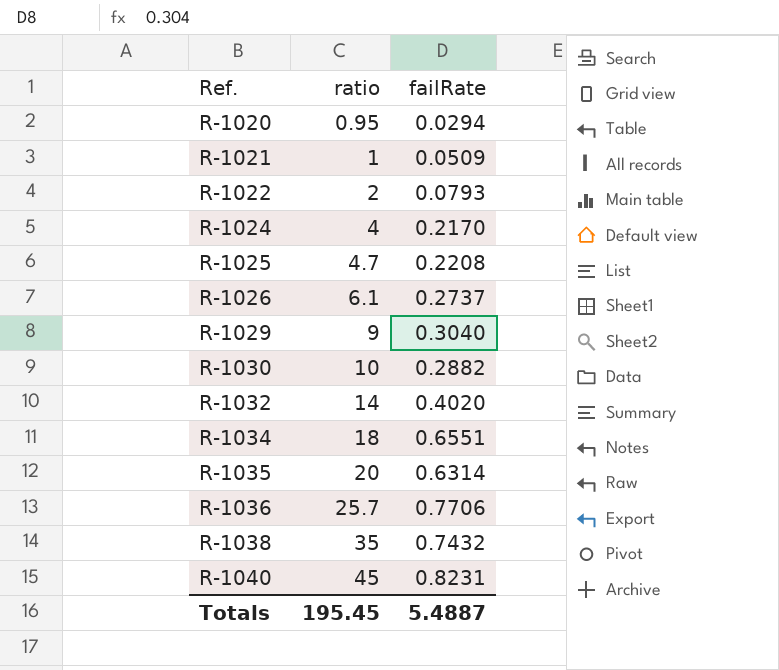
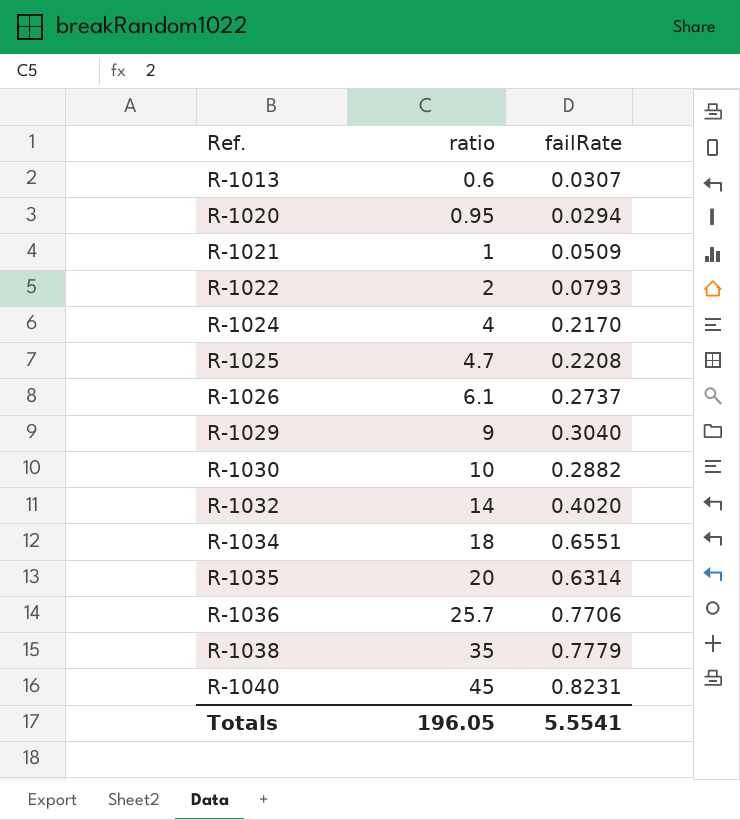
row R-1013: none -> 0.6 | 0.0307
R-1038 | failRate: 0.7432 -> 0.7779
Totals | ratio: 195.45 -> 196.05
Totals | failRate: 5.4887 -> 5.5541

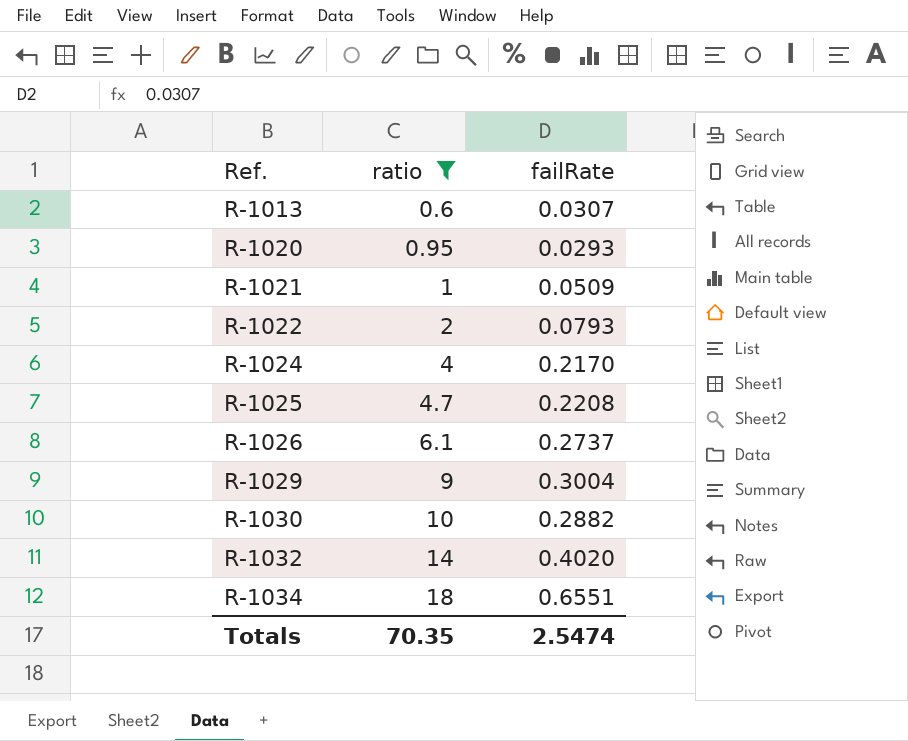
filter: none -> ratio <= 18
R-1020 | failRate: 0.0294 -> 0.0293
R-1029 | failRate: 0.3040 -> 0.3004
Totals | ratio: 196.05 -> 70.35
Totals | failRate: 5.5541 -> 2.5474

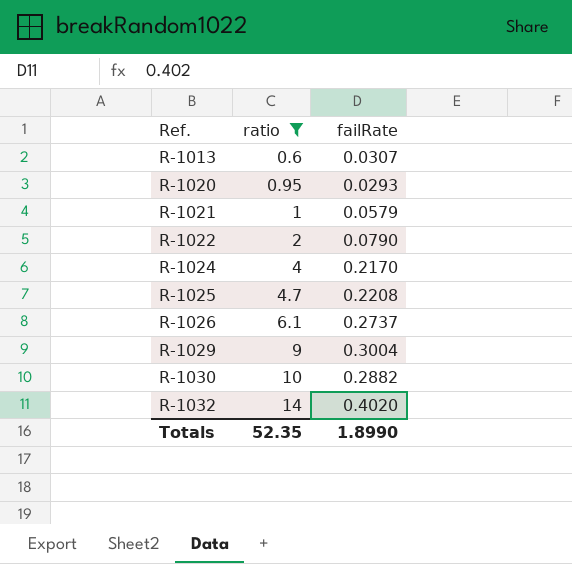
row R-1034: 18 | 0.6551 -> none
R-1021 | failRate: 0.0509 -> 0.0579
R-1022 | failRate: 0.0793 -> 0.0790
Totals | ratio: 70.35 -> 52.35
Totals | failRate: 2.5474 -> 1.8990

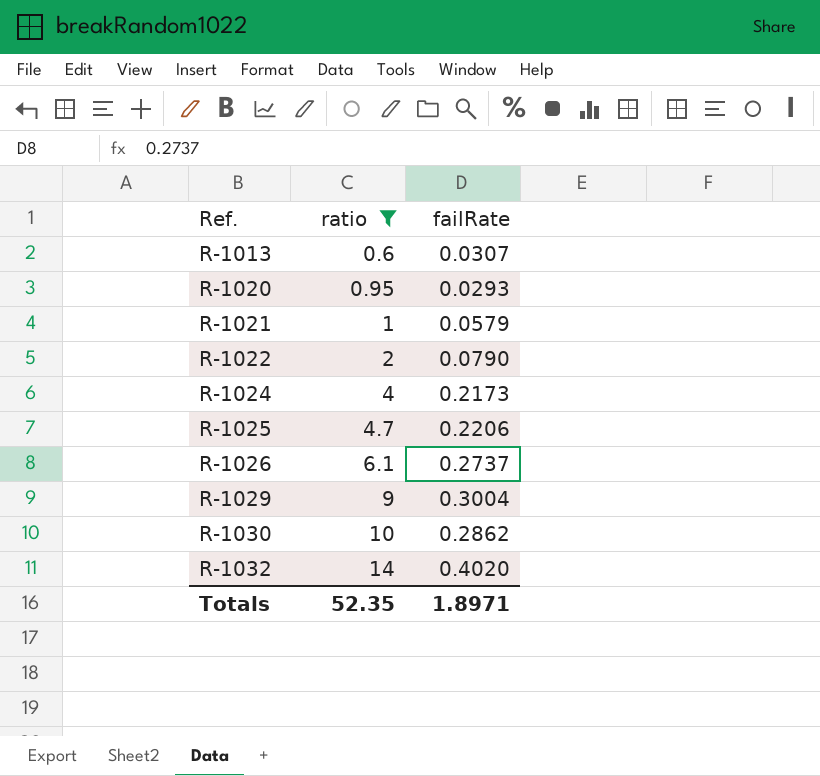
R-1024 | failRate: 0.2170 -> 0.2173
R-1025 | failRate: 0.2208 -> 0.2206
R-1030 | failRate: 0.2882 -> 0.2862
Totals | failRate: 1.8990 -> 1.8971

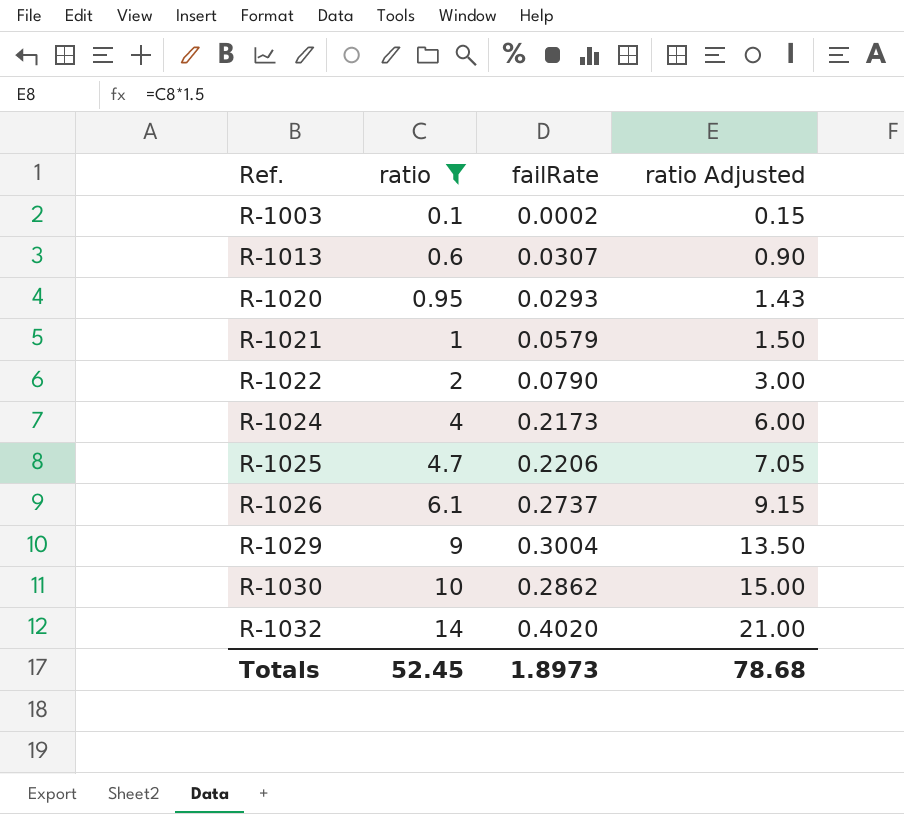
column ratio Adjusted | formula: none -> [ratio] * 1.5
row R-1003: none -> 0.1 | 0.0002 | 0.15
Totals | ratio: 52.35 -> 52.45
Totals | failRate: 1.8971 -> 1.8973

